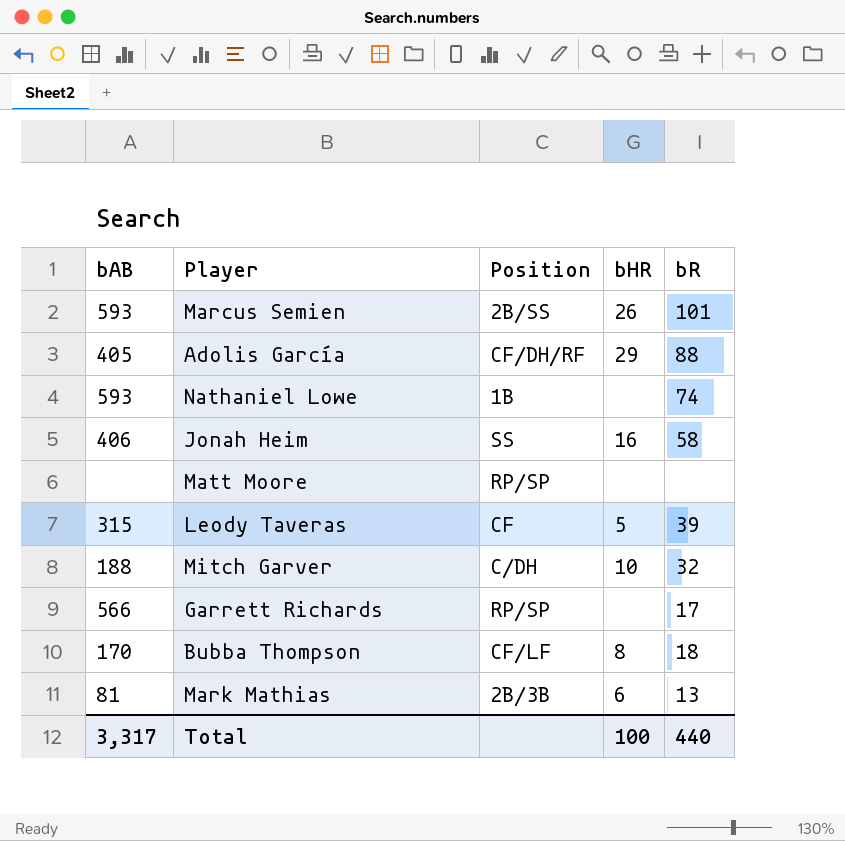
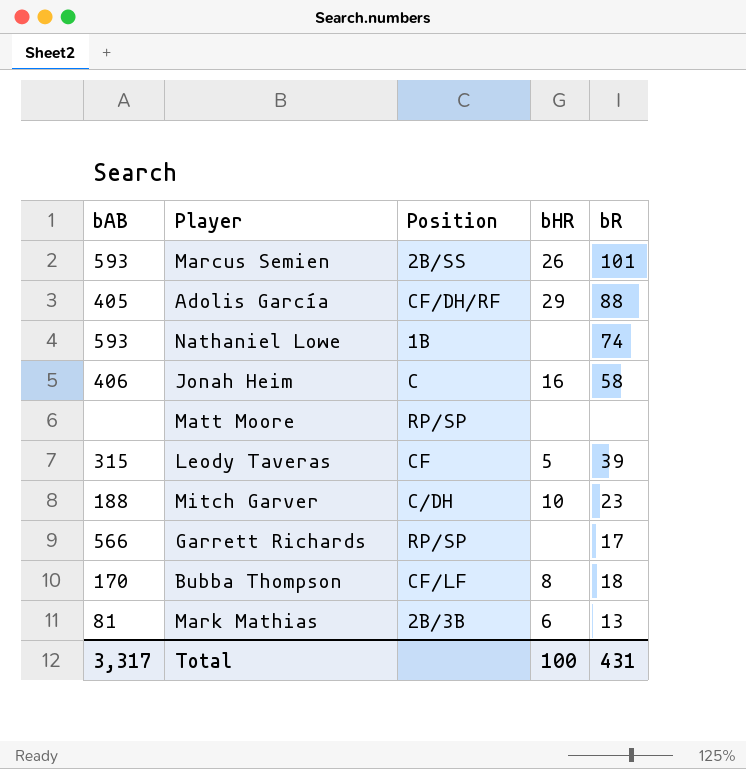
Jonah Heim | Position: SS -> C
Mitch Garver | bR: 32 -> 23
Total | bR: 440 -> 431

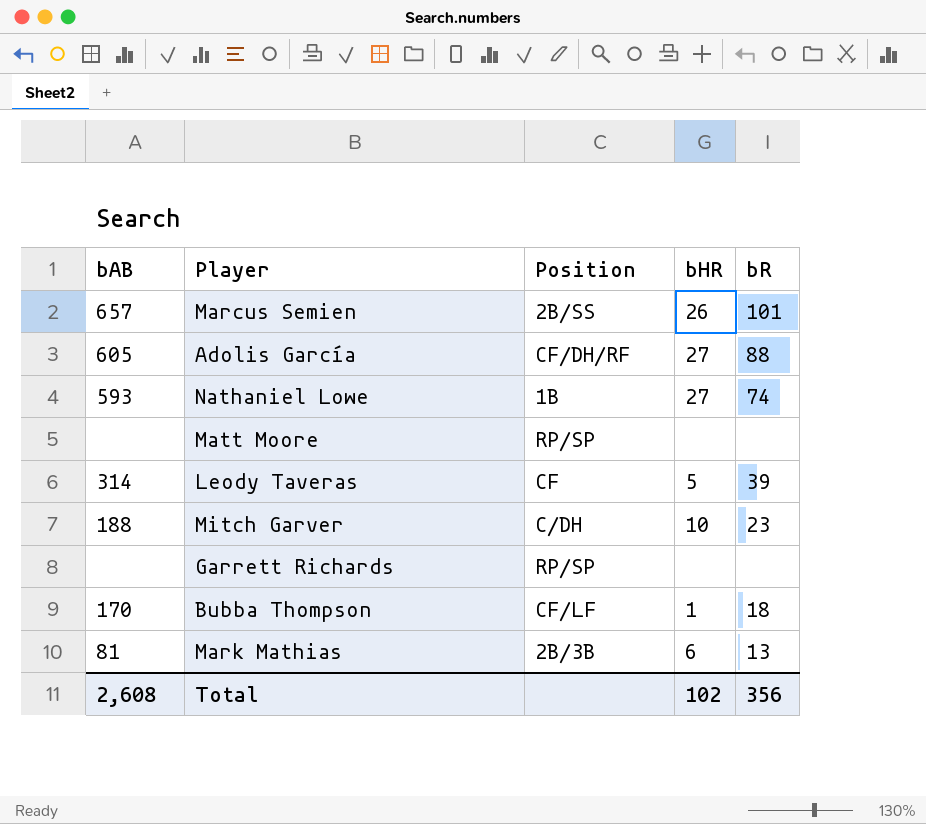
row Jonah Heim: 406 | C | 16 | 58 -> none
Marcus Semien | bAB: 593 -> 657
Adolis García | bAB: 405 -> 605
Adolis García | bHR: 29 -> 27
Nathaniel Lowe | bHR: none -> 27
Leody Taveras | bAB: 315 -> 314
Garrett Richards | bAB: 566 -> none
Garrett Richards | bR: 17 -> none
Bubba Thompson | bHR: 8 -> 1
Total | bAB: 3,317 -> 2,608
Total | bHR: 100 -> 102
Total | bR: 431 -> 356

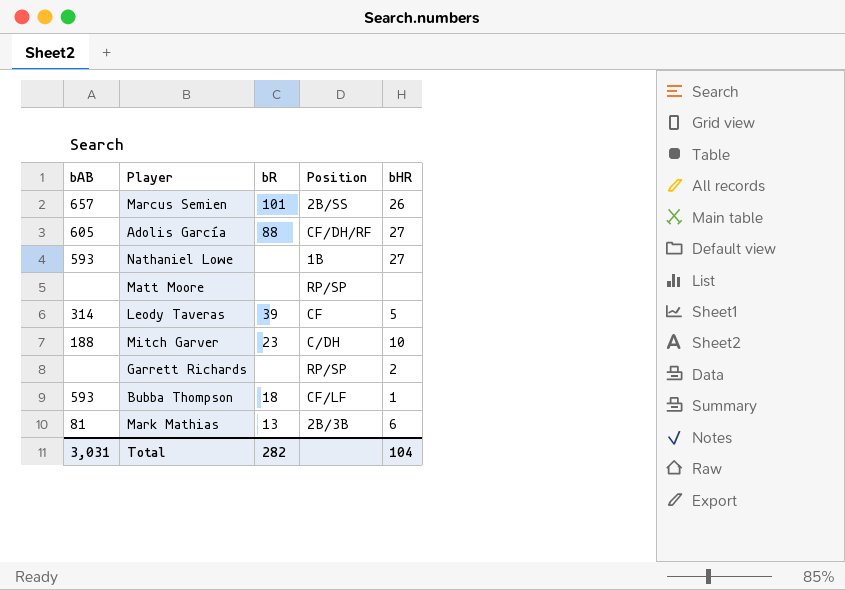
column bR | position: 5 -> 3
Nathaniel Lowe | bR: 74 -> none
Garrett Richards | bHR: none -> 2
Bubba Thompson | bAB: 170 -> 593
Total | bAB: 2,608 -> 3,031
Total | bR: 356 -> 282
Total | bHR: 102 -> 104

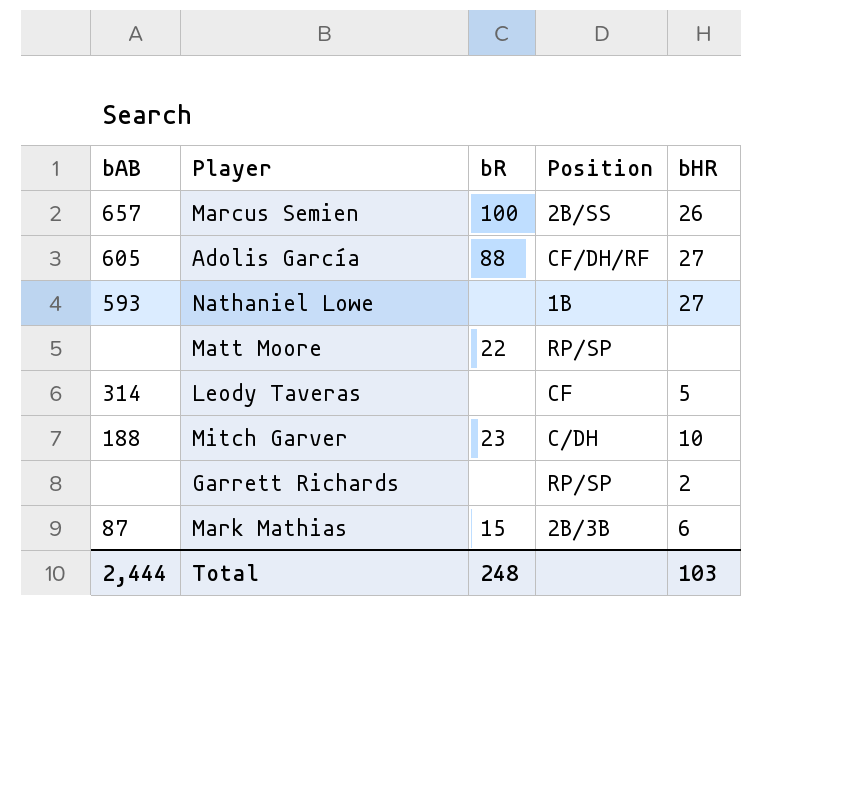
row Bubba Thompson: 593 | 18 | CF/LF | 1 -> none
Marcus Semien | bR: 101 -> 100
Matt Moore | bR: none -> 22
Leody Taveras | bR: 39 -> none
Mark Mathias | bAB: 81 -> 87
Mark Mathias | bR: 13 -> 15
Total | bAB: 3,031 -> 2,444
Total | bR: 282 -> 248
Total | bHR: 104 -> 103

